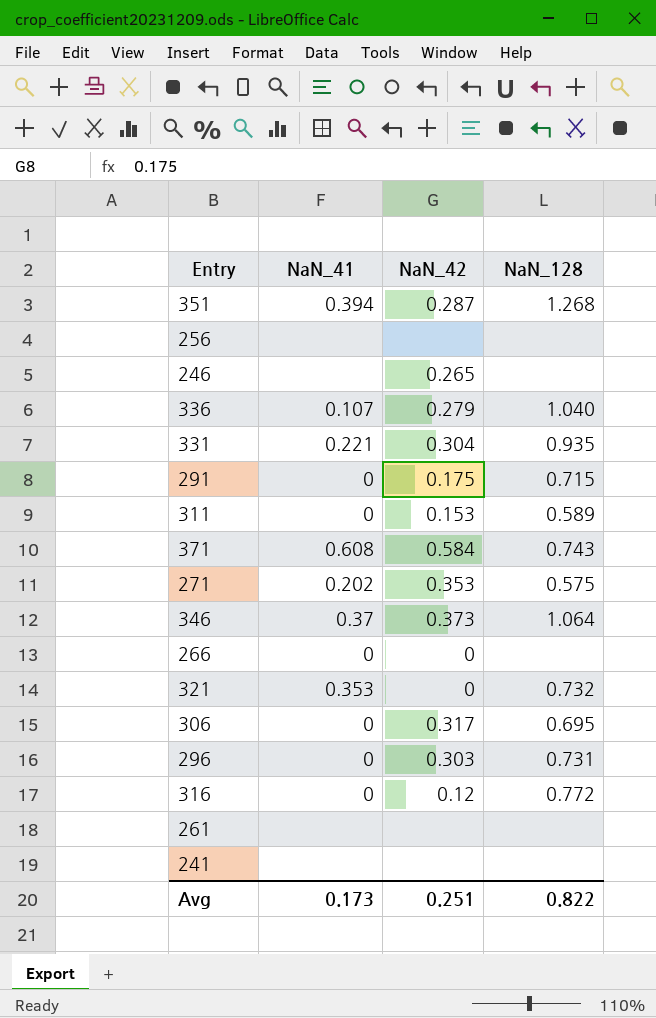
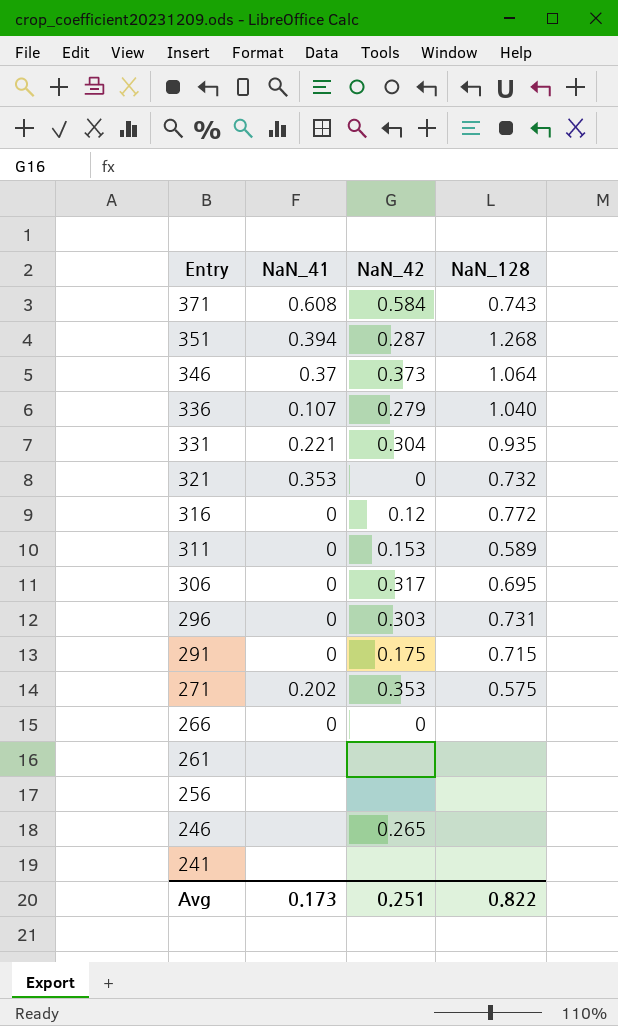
row order: none -> Entry descending

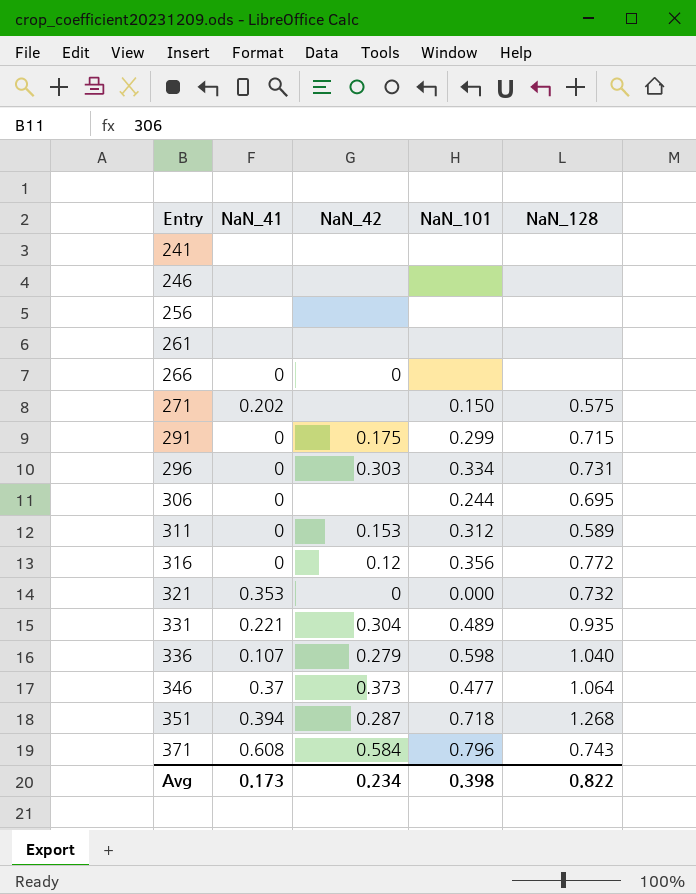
row order: Entry descending -> Entry ascending
column NaN_101 | position: none -> 4
246 | NaN_42: 0.265 -> none
271 | NaN_42: 0.353 -> none
306 | NaN_42: 0.317 -> none
Avg | NaN_42: 0.251 -> 0.234

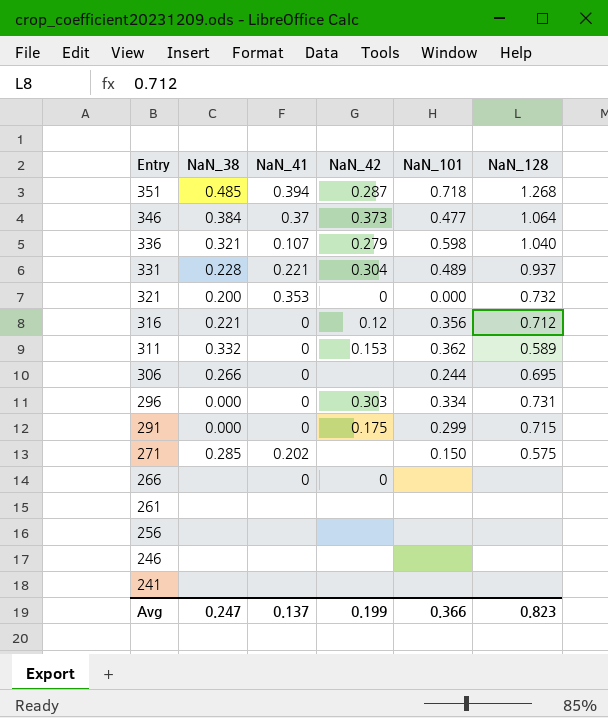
row order: Entry ascending -> Entry descending
column NaN_38 | position: none -> 2
row 371: 0.608 | 0.584 | 0.796 | 0.743 -> none
331 | NaN_128: 0.935 -> 0.937
316 | NaN_128: 0.772 -> 0.712
311 | NaN_101: 0.312 -> 0.362
Avg | NaN_41: 0.173 -> 0.137
Avg | NaN_42: 0.234 -> 0.199
Avg | NaN_101: 0.398 -> 0.366
Avg | NaN_128: 0.822 -> 0.823

